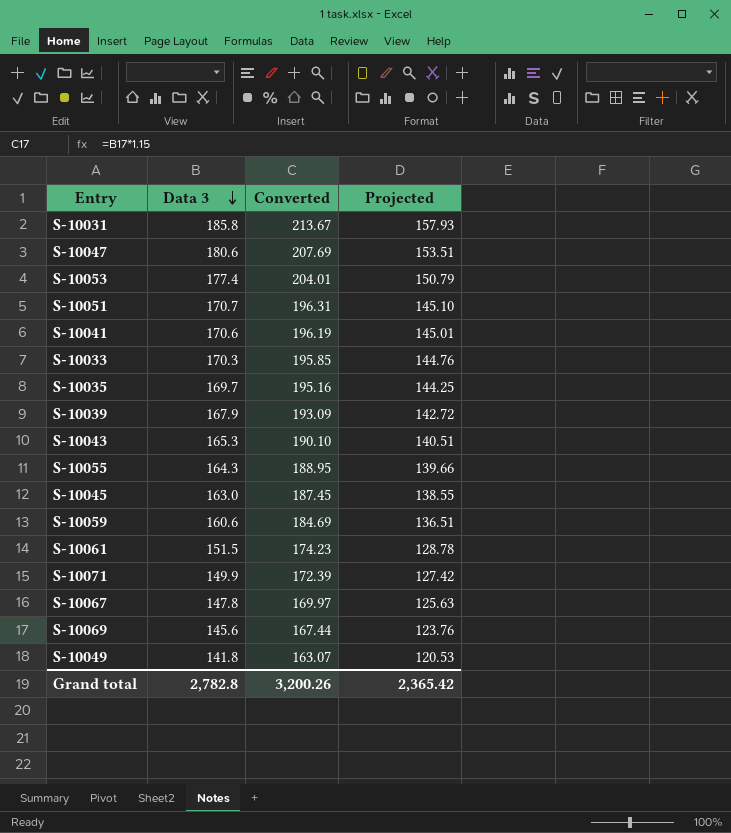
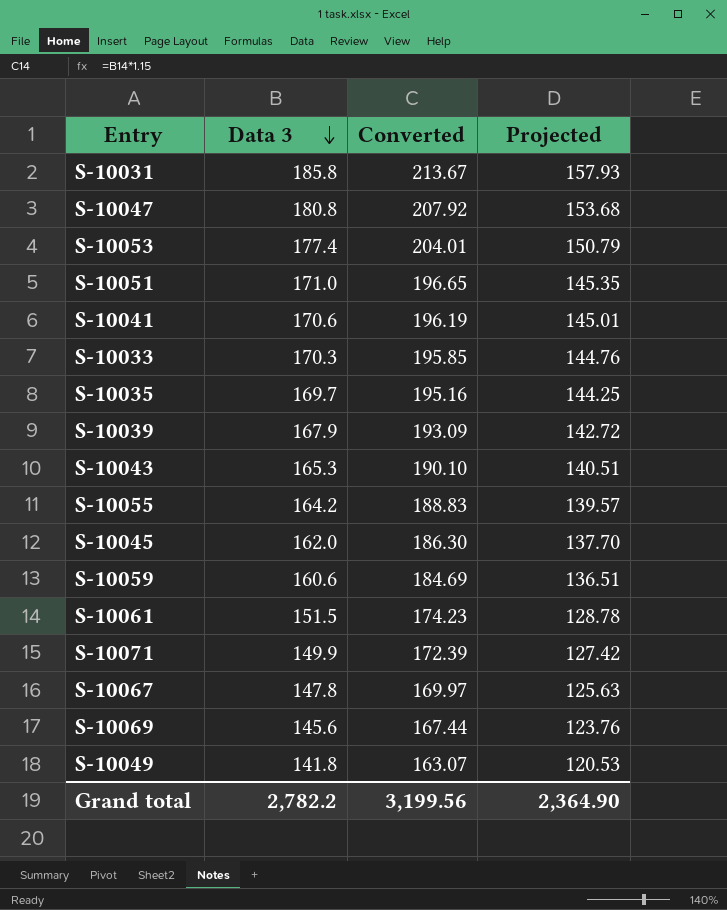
S-10047 | Data 3: 180.6 -> 180.8
S-10047 | Converted: 207.69 -> 207.92
S-10047 | Projected: 153.51 -> 153.68
S-10051 | Data 3: 170.7 -> 171.0
S-10051 | Converted: 196.31 -> 196.65
S-10051 | Projected: 145.10 -> 145.35
S-10055 | Data 3: 164.3 -> 164.2
S-10055 | Converted: 188.95 -> 188.83
S-10055 | Projected: 139.66 -> 139.57
S-10045 | Data 3: 163.0 -> 162.0
S-10045 | Converted: 187.45 -> 186.30
S-10045 | Projected: 138.55 -> 137.70
Grand total | Data 3: 2,782.8 -> 2,782.2
Grand total | Converted: 3,200.26 -> 3,199.56
Grand total | Projected: 2,365.42 -> 2,364.90

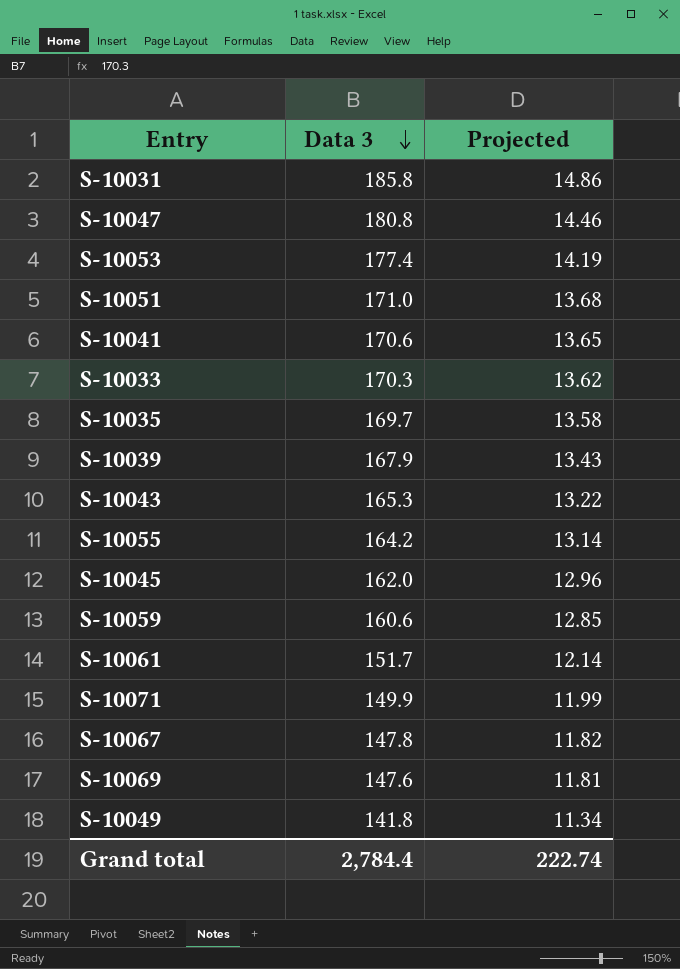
column Converted | formula: [Data 3] * 1.15 -> none
column Projected | formula: [Data 3] * 0.85 -> [Data 3] * 0.08
S-10061 | Data 3: 151.5 -> 151.7
S-10069 | Data 3: 145.6 -> 147.6
Grand total | Data 3: 2,782.2 -> 2,784.4
Grand total | Projected: 2,364.90 -> 222.74

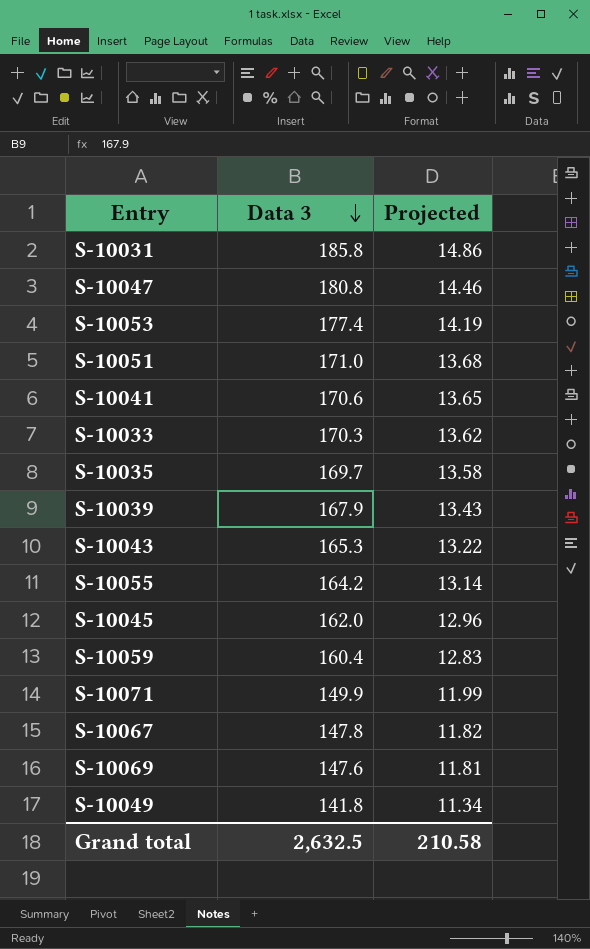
row S-10061: 151.7 | 12.14 -> none
S-10059 | Data 3: 160.6 -> 160.4
S-10059 | Projected: 12.85 -> 12.83
Grand total | Data 3: 2,784.4 -> 2,632.5
Grand total | Projected: 222.74 -> 210.58

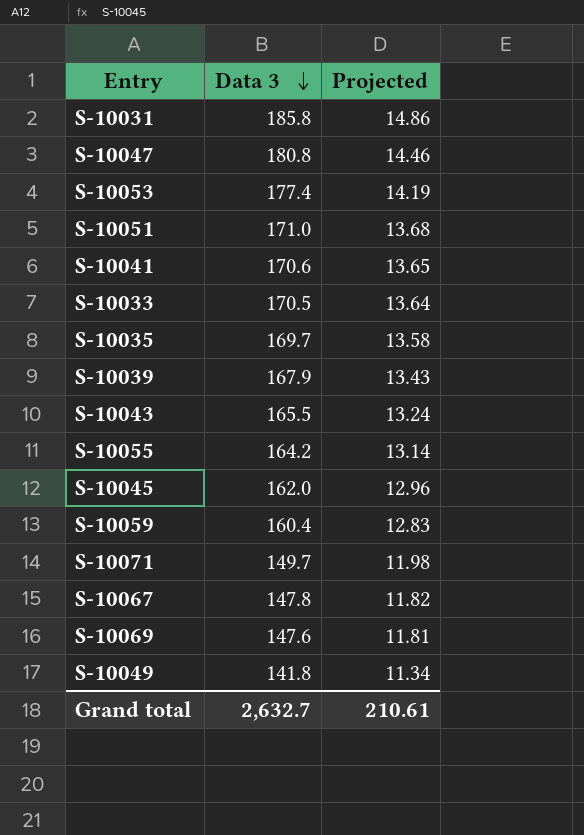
S-10033 | Data 3: 170.3 -> 170.5
S-10033 | Projected: 13.62 -> 13.64
S-10043 | Data 3: 165.3 -> 165.5
S-10043 | Projected: 13.22 -> 13.24
S-10071 | Data 3: 149.9 -> 149.7
S-10071 | Projected: 11.99 -> 11.98
Grand total | Data 3: 2,632.5 -> 2,632.7
Grand total | Projected: 210.58 -> 210.61

